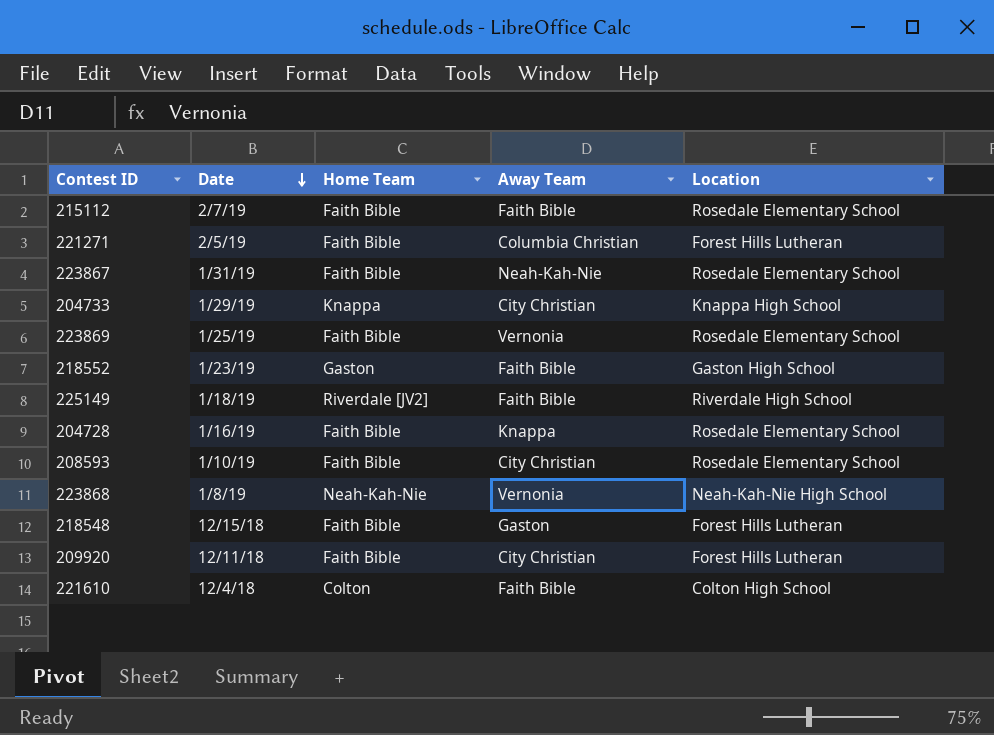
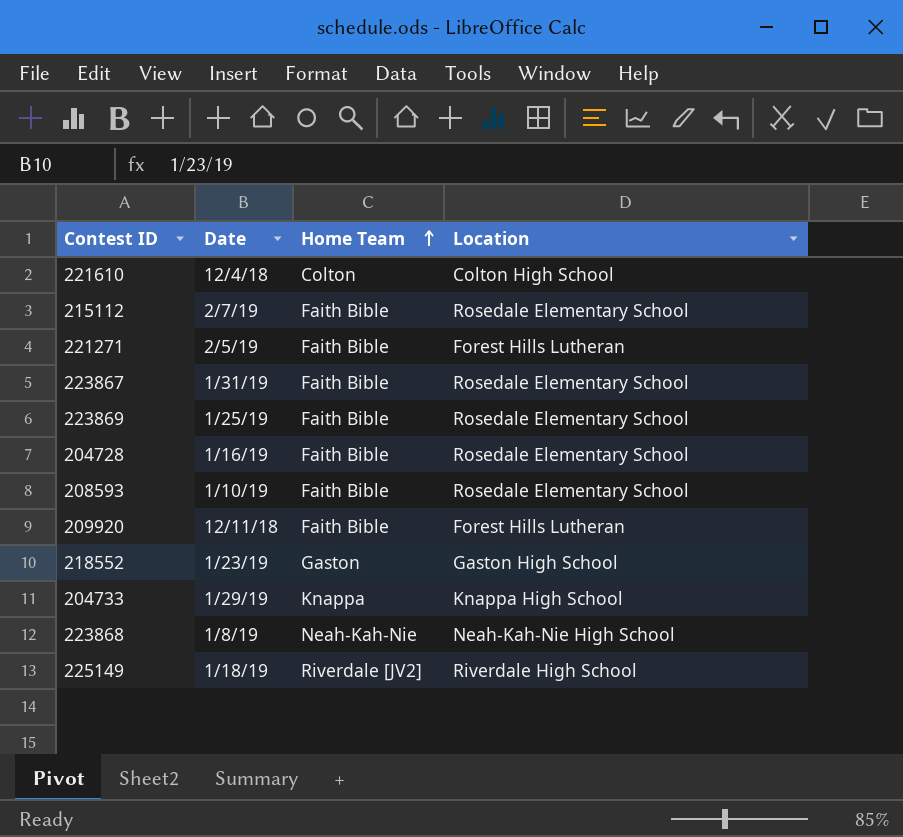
row order: Date descending -> Home Team ascending
column Away Team | position: 4 -> none
row 218548: 12/15/18 | Faith Bible | Gaston | Forest Hills Lutheran -> none

